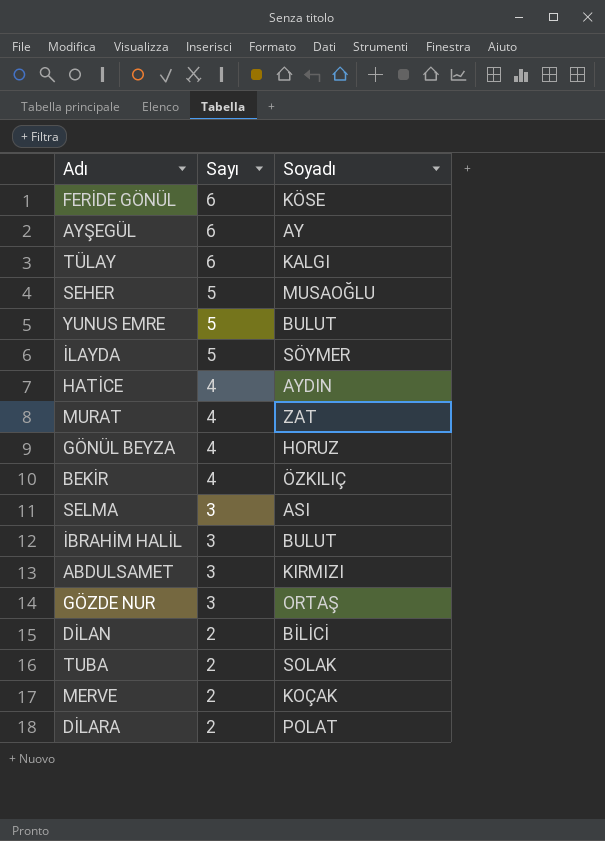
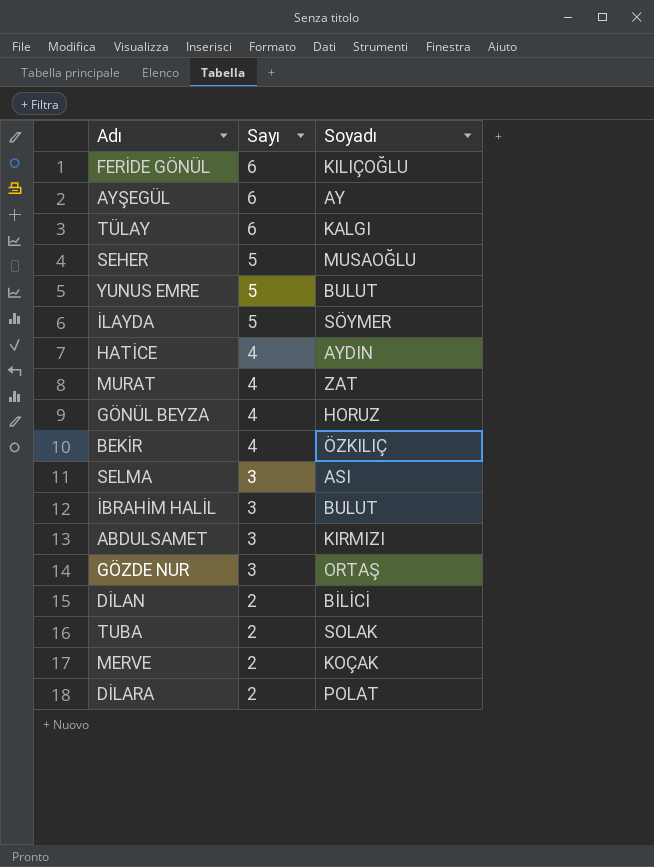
FERİDE GÖNÜL | Soyadı: KÖSE -> KILIÇOĞLU

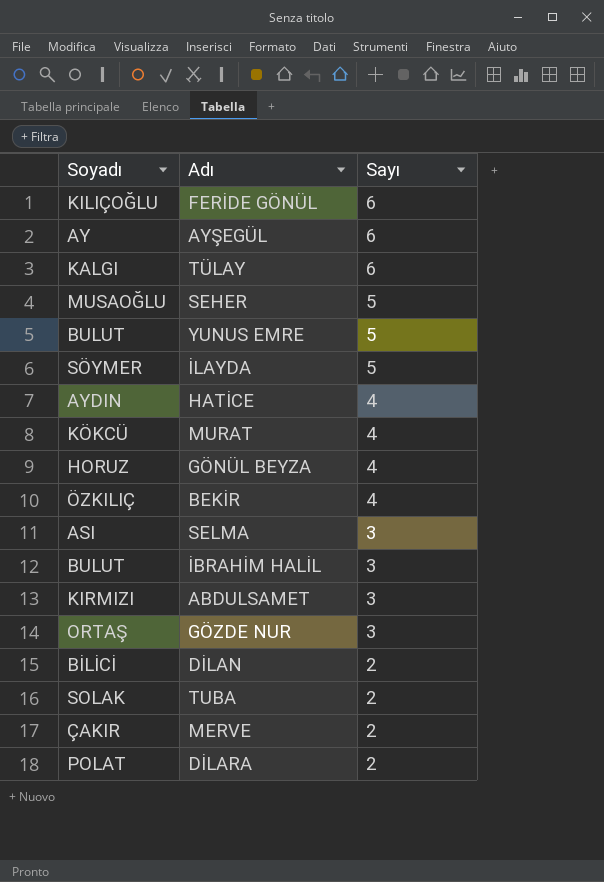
column Soyadı | position: 3 -> 1
MURAT | Soyadı: ZAT -> KÖKCÜ
MERVE | Soyadı: KOÇAK -> ÇAKIR

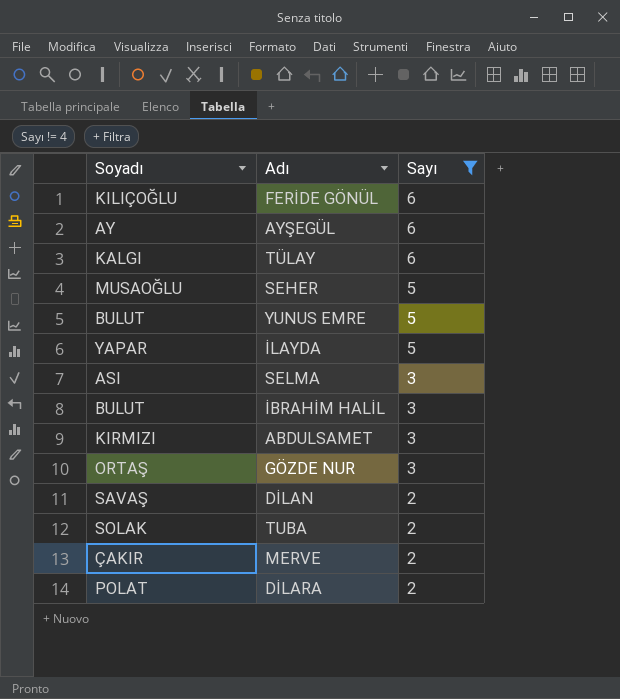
filter: none -> Sayı != 4
İLAYDA | Soyadı: SÖYMER -> YAPAR
DİLAN | Soyadı: BİLİCİ -> SAVAŞ

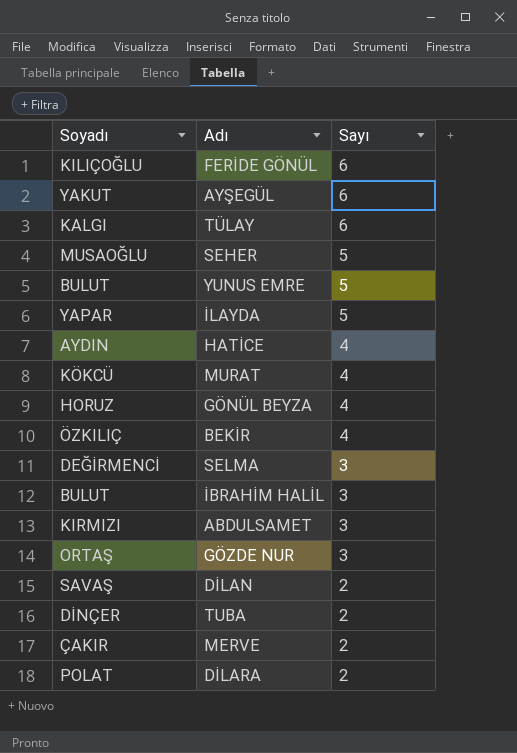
filter: Sayı != 4 -> none
AYŞEGÜL | Soyadı: AY -> YAKUT
SELMA | Soyadı: ASI -> DEĞİRMENCİ
TUBA | Soyadı: SOLAK -> DİNÇER

